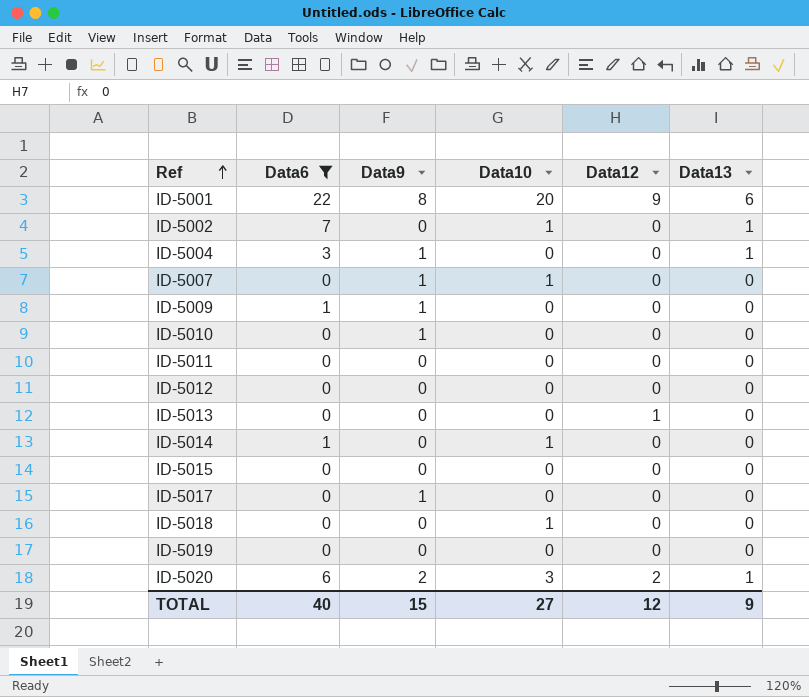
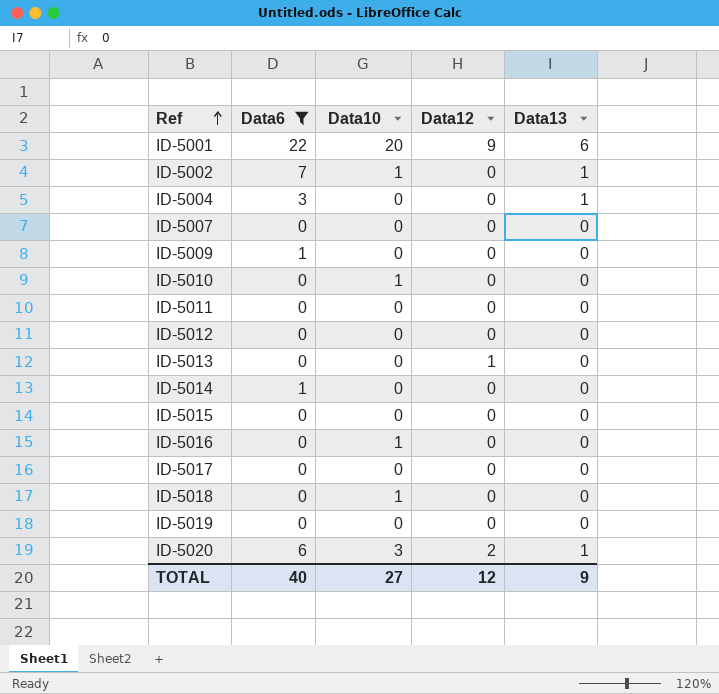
column Data9 | position: 3 -> none
ID-5007 | Data10: 1 -> 0
ID-5010 | Data10: 0 -> 1
ID-5014 | Data10: 1 -> 0
row ID-5016: none -> 0 | 1 | 0 | 0

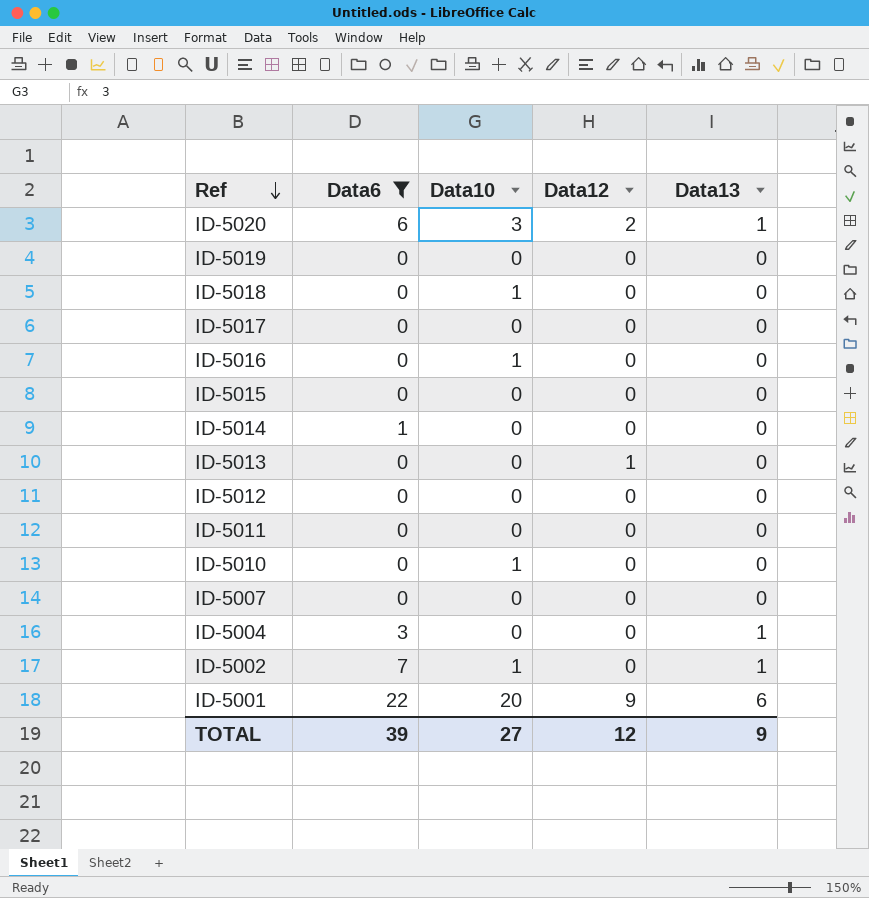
row order: Ref ascending -> Ref descending
row ID-5009: 1 | 0 | 0 | 0 -> none
TOTAL | Data6: 40 -> 39

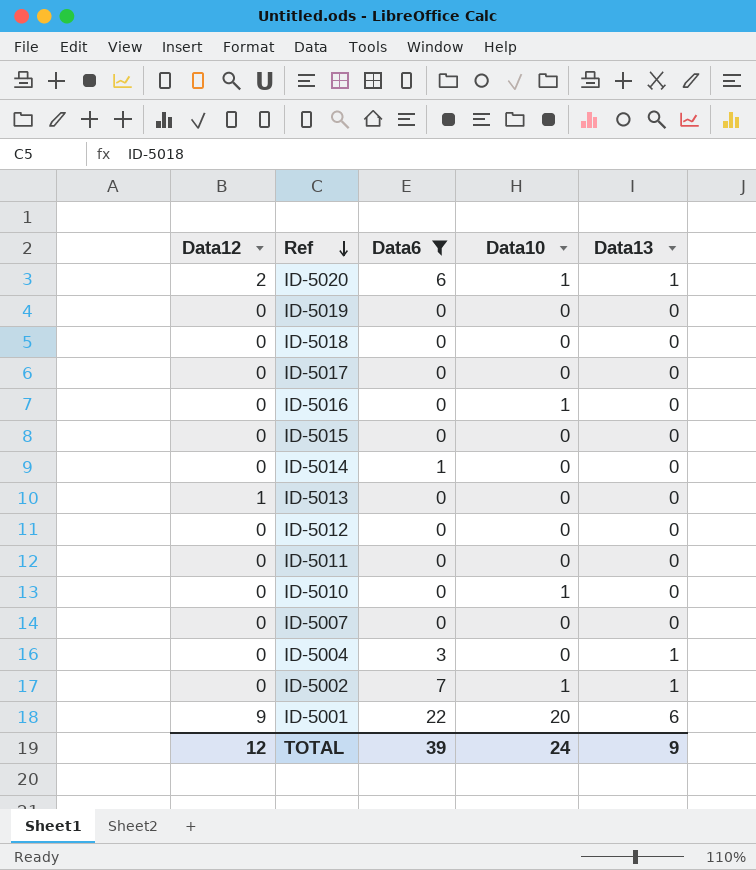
column Data12 | position: 4 -> 1
ID-5020 | Data10: 3 -> 1
ID-5018 | Data10: 1 -> 0
TOTAL | Data10: 27 -> 24

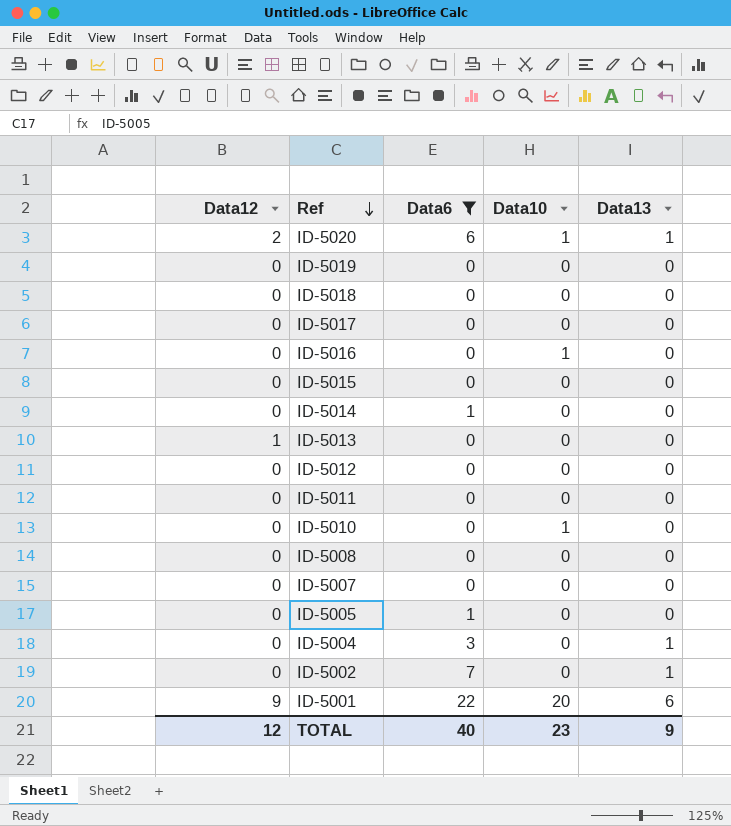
row ID-5008: none -> 0 | 0 | 0 | 0
row ID-5005: none -> 0 | 1 | 0 | 0
ID-5002 | Data10: 1 -> 0
TOTAL | Data6: 39 -> 40
TOTAL | Data10: 24 -> 23

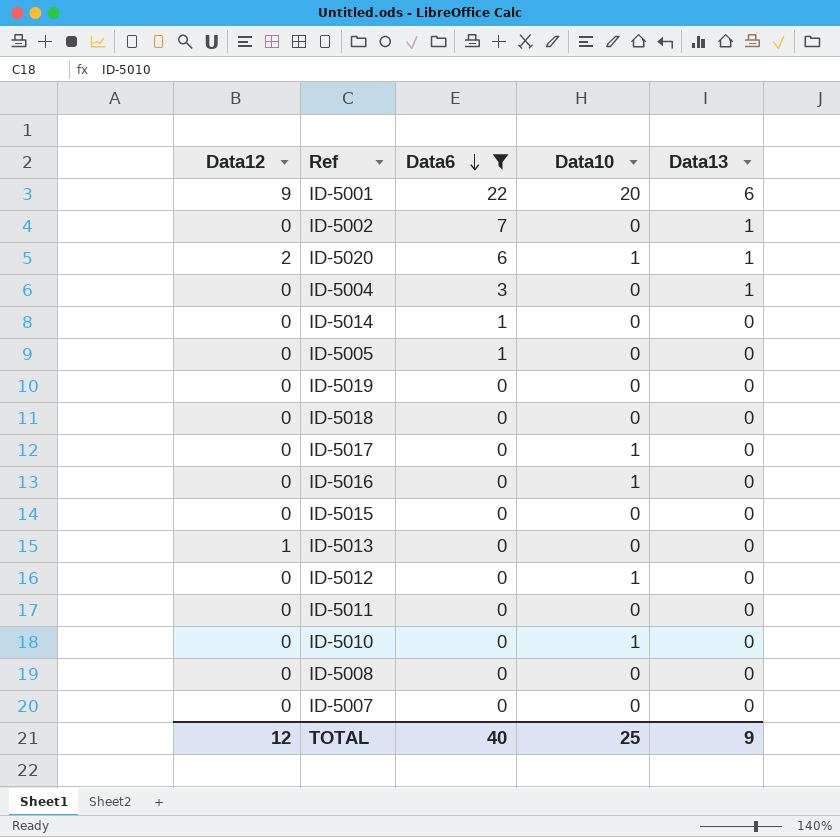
row order: Ref descending -> Data6 descending
ID-5017 | Data10: 0 -> 1
ID-5012 | Data10: 0 -> 1
TOTAL | Data10: 23 -> 25

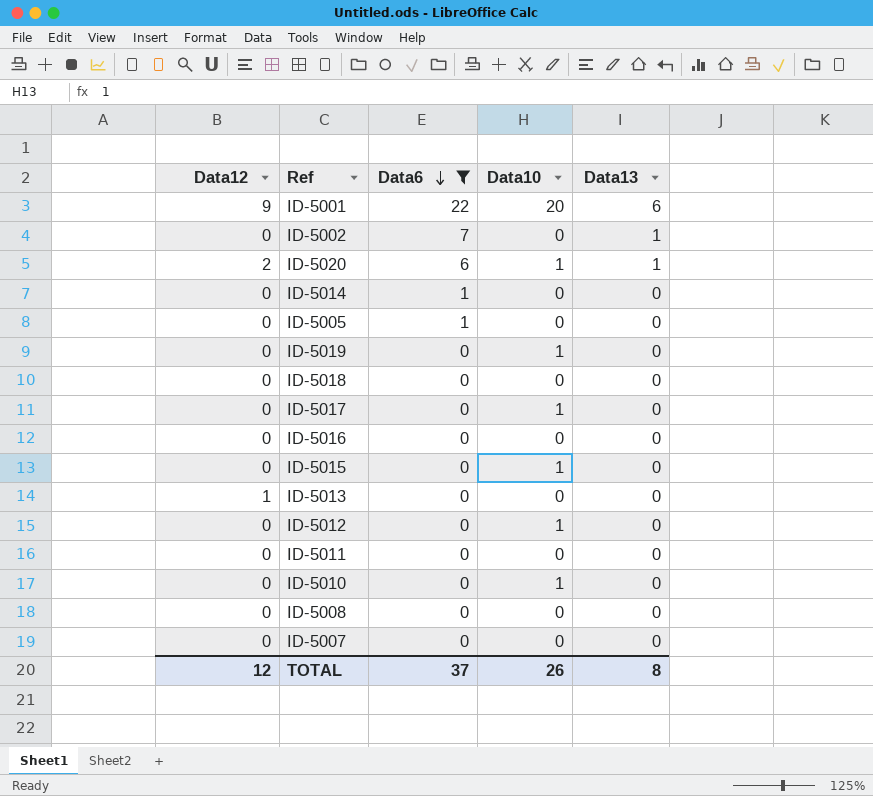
row ID-5004: 0 | 3 | 0 | 1 -> none
ID-5019 | Data10: 0 -> 1
ID-5016 | Data10: 1 -> 0
ID-5015 | Data10: 0 -> 1
TOTAL | Data6: 40 -> 37
TOTAL | Data10: 25 -> 26
TOTAL | Data13: 9 -> 8

